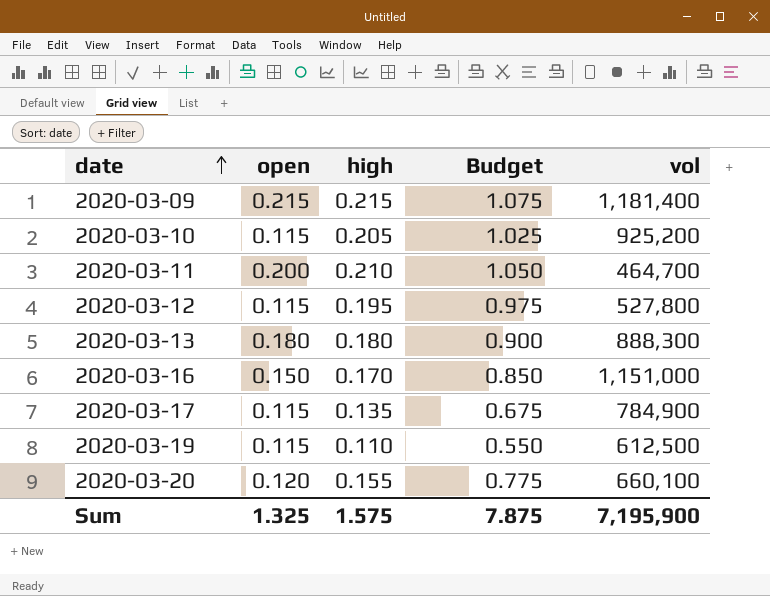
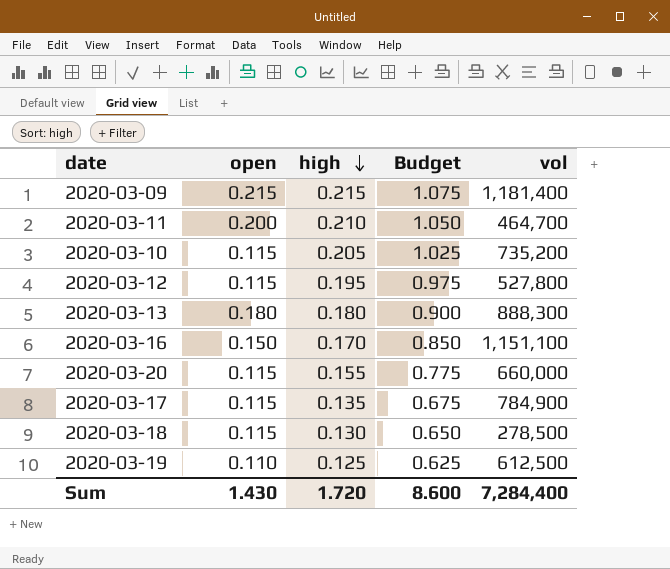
row order: date ascending -> high descending
2020-03-10 | vol: 925,200 -> 735,200
2020-03-16 | vol: 1,151,000 -> 1,151,100
2020-03-20 | open: 0.120 -> 0.115
2020-03-20 | vol: 660,100 -> 660,000
row 2020-03-18: none -> 0.115 | 0.130 | 0.650 | 278,500
2020-03-19 | open: 0.115 -> 0.110
2020-03-19 | high: 0.110 -> 0.125
2020-03-19 | Budget: 0.550 -> 0.625
Sum | open: 1.325 -> 1.430
Sum | high: 1.575 -> 1.720
Sum | Budget: 7.875 -> 8.600
Sum | vol: 7,195,900 -> 7,284,400

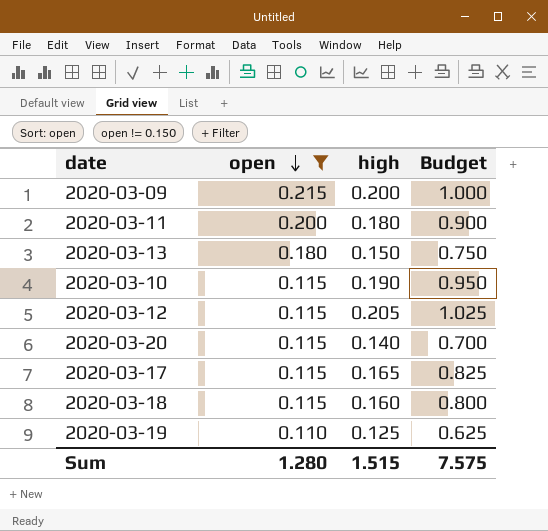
filter: none -> open != 0.150
row order: high descending -> open descending
column vol | position: 5 -> none
2020-03-09 | high: 0.215 -> 0.200
2020-03-09 | Budget: 1.075 -> 1.000
2020-03-11 | high: 0.210 -> 0.180
2020-03-11 | Budget: 1.050 -> 0.900
2020-03-13 | high: 0.180 -> 0.150
2020-03-13 | Budget: 0.900 -> 0.750
2020-03-10 | high: 0.205 -> 0.190
2020-03-10 | Budget: 1.025 -> 0.950
2020-03-12 | high: 0.195 -> 0.205
2020-03-12 | Budget: 0.975 -> 1.025
2020-03-20 | high: 0.155 -> 0.140
2020-03-20 | Budget: 0.775 -> 0.700
2020-03-17 | high: 0.135 -> 0.165
2020-03-17 | Budget: 0.675 -> 0.825
2020-03-18 | high: 0.130 -> 0.160
2020-03-18 | Budget: 0.650 -> 0.800
Sum | open: 1.430 -> 1.280
Sum | high: 1.720 -> 1.515
Sum | Budget: 8.600 -> 7.575

